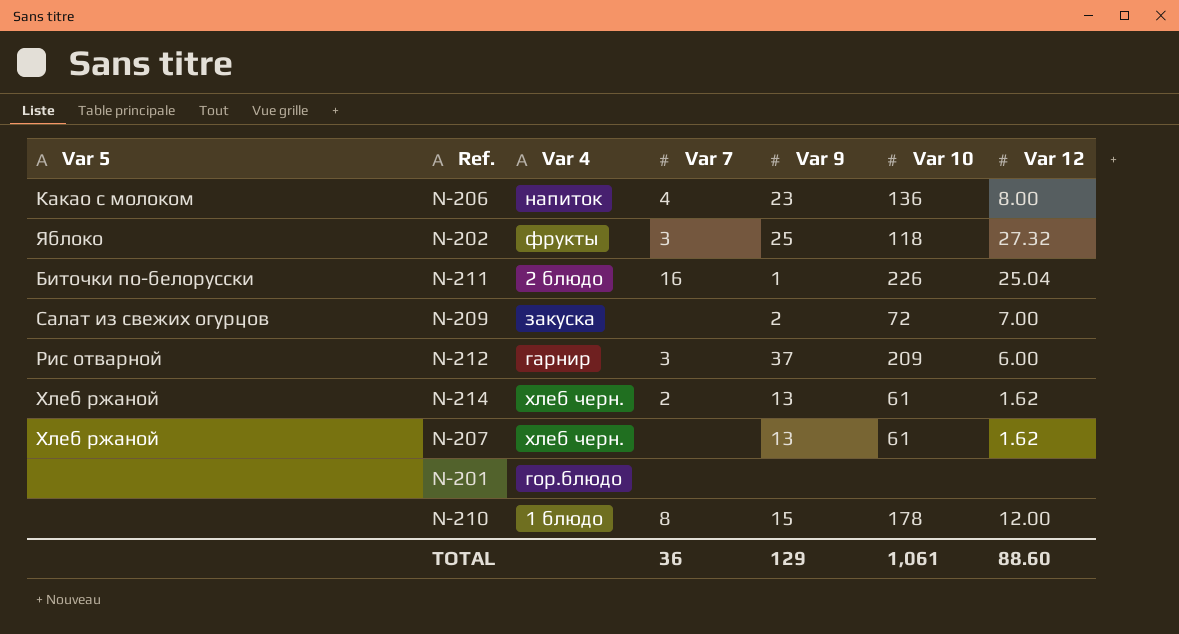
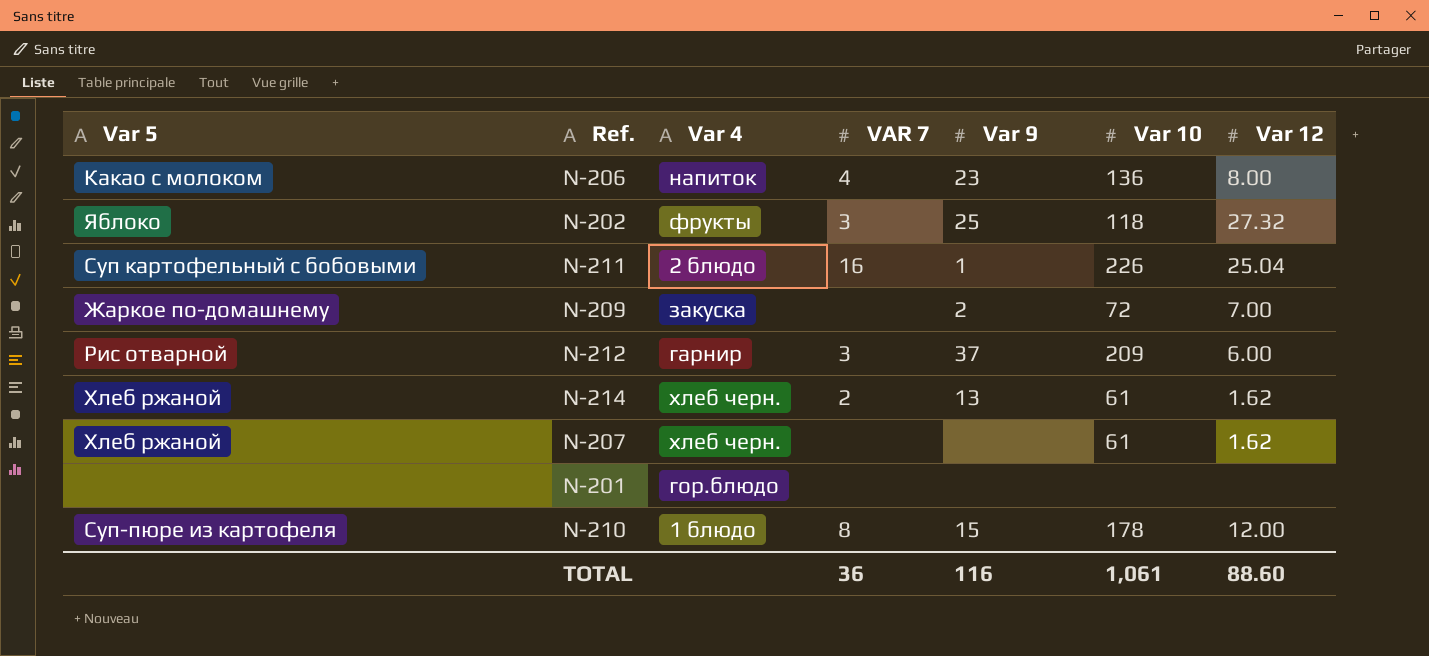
column name: Var 7 -> VAR 7
N-211 | Var 5: Биточки по-белорусски -> Суп картофельный с бобовыми
N-209 | Var 5: Салат из свежих огурцов -> Жаркое по-домашнему
N-207 | Var 9: 13 -> none
N-210 | Var 5: none -> Суп-пюре из картофеля
TOTAL | Var 9: 129 -> 116

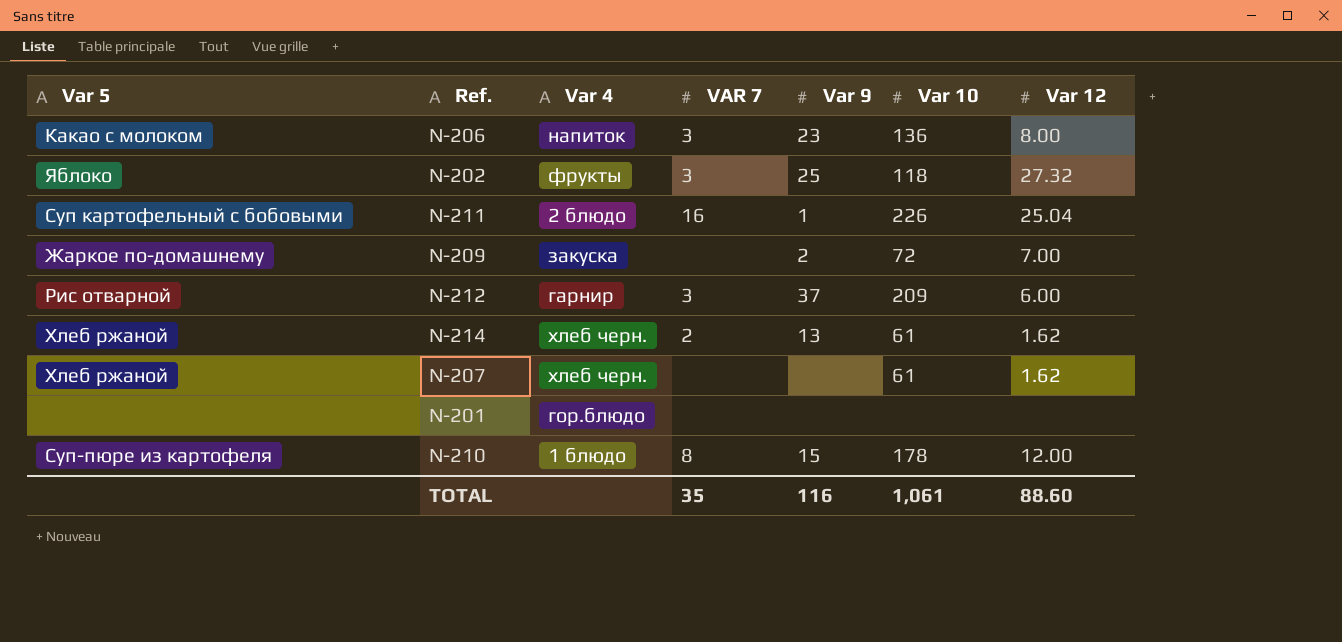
N-206 | VAR 7: 4 -> 3
TOTAL | VAR 7: 36 -> 35

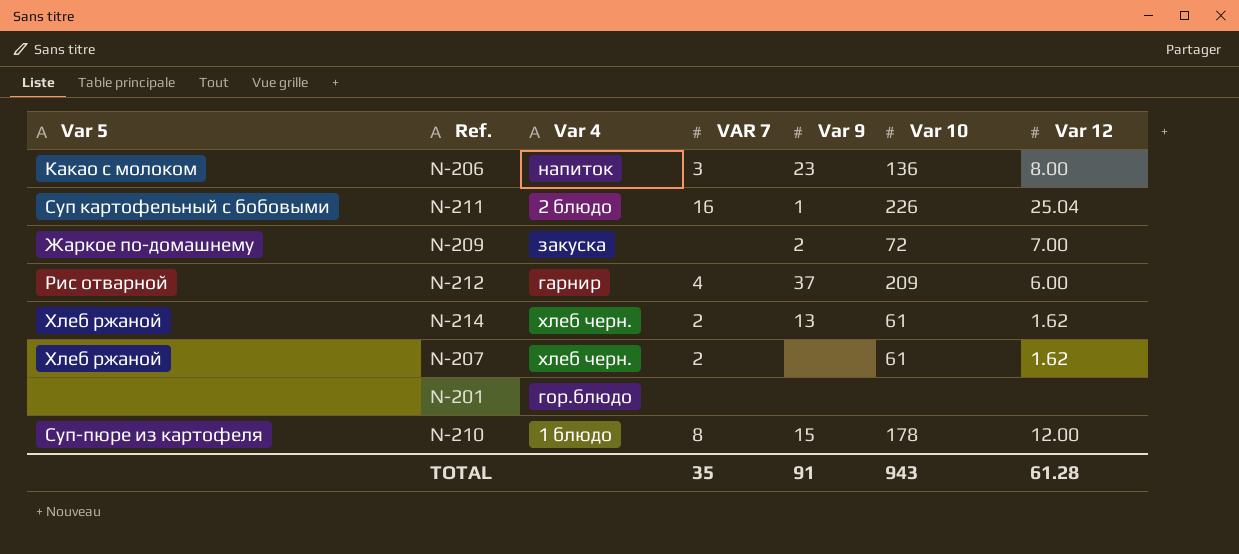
row N-202: Яблоко | фрукты | 3 | 25 | 118 | 27.32 -> none
N-212 | VAR 7: 3 -> 4
N-207 | VAR 7: none -> 2
TOTAL | Var 9: 116 -> 91
TOTAL | Var 10: 1,061 -> 943
TOTAL | Var 12: 88.60 -> 61.28

